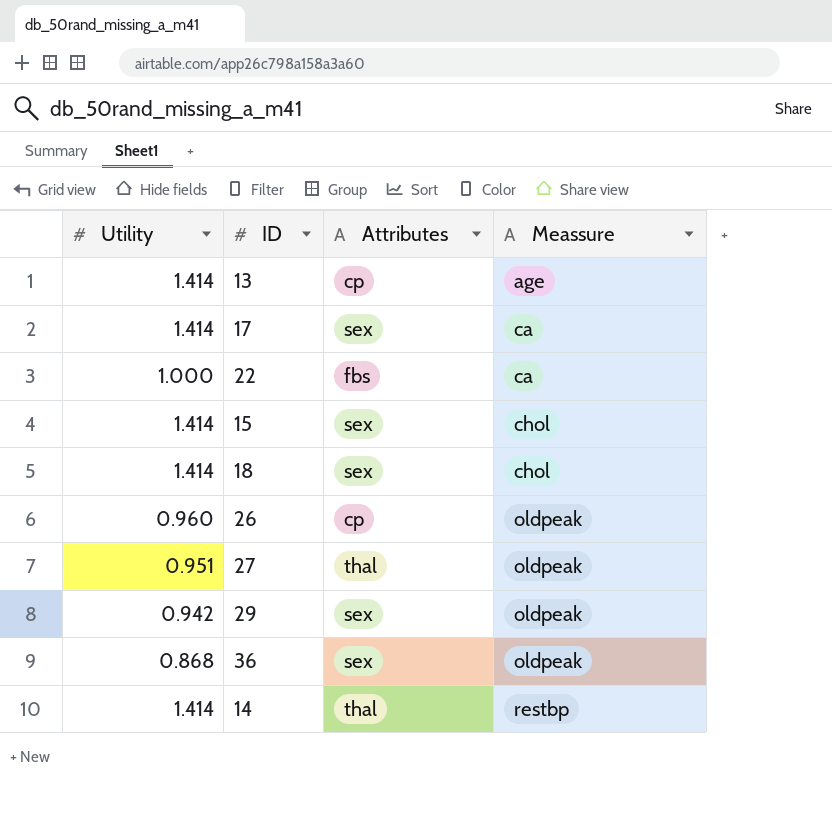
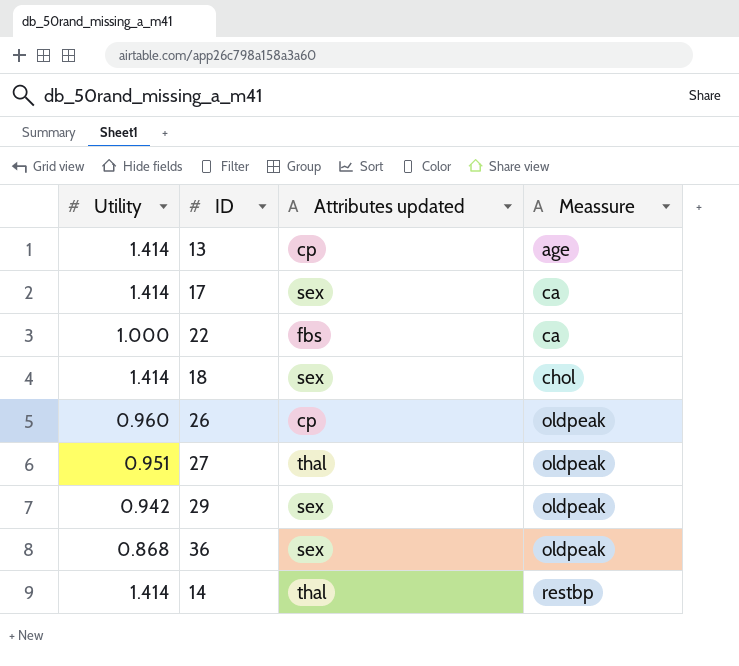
column name: Attributes -> Attributes updated
row 15: 1.414 | sex | chol -> none

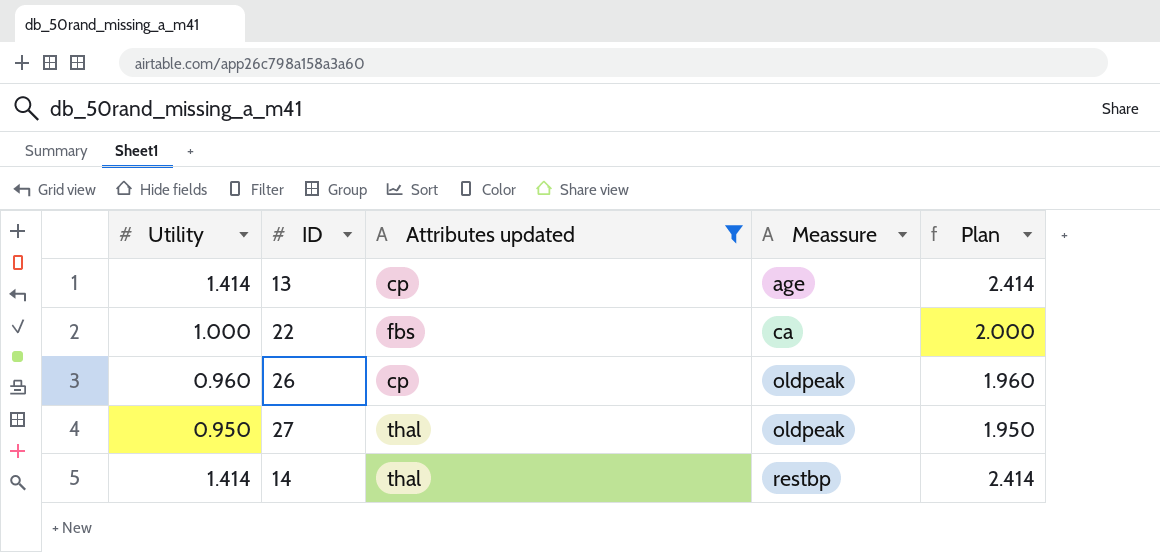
filter: none -> Attributes updated != sex
column Plan | formula: none -> [Utility] + 1
27 | Utility: 0.951 -> 0.950

